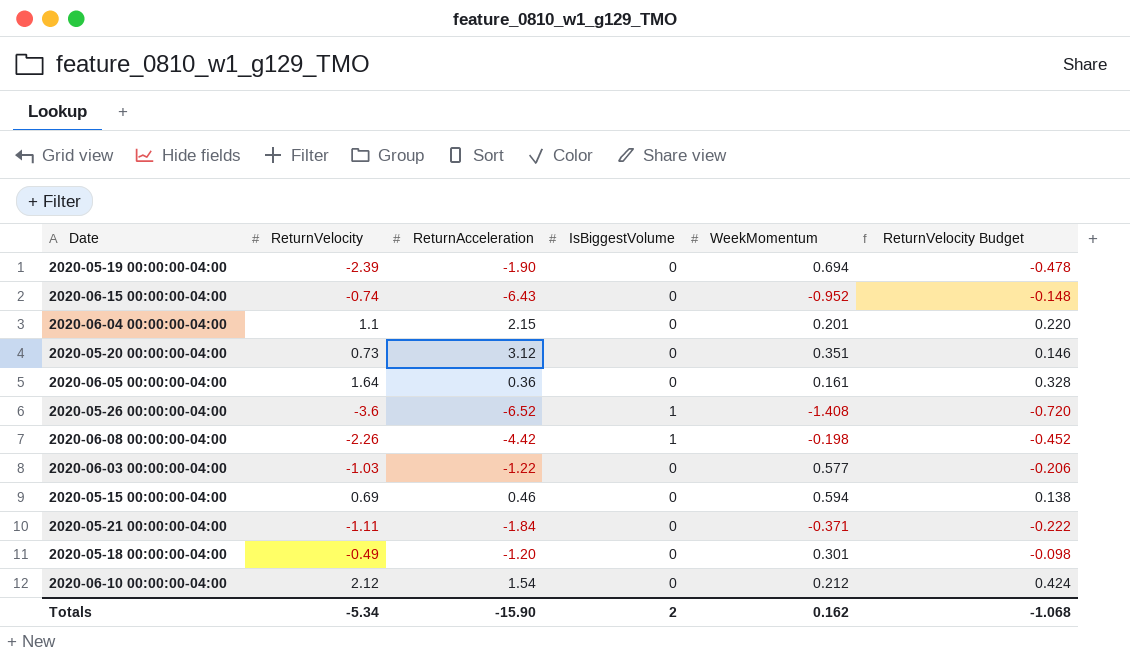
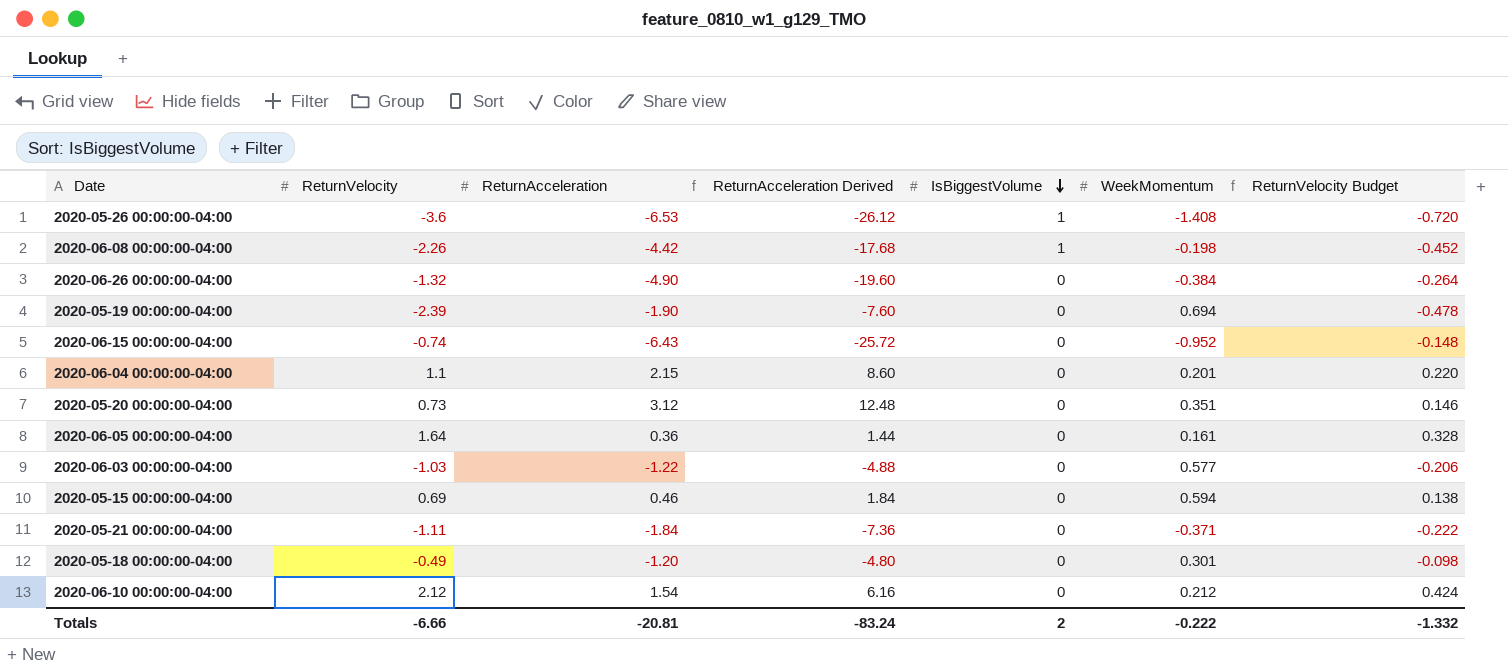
row order: none -> IsBiggestVolume descending
column ReturnAcceleration Derived | formula: none -> [ReturnAcceleration] * 4
2020-05-26 00:00:00-04:00 | ReturnAcceleration: -6.52 -> -6.53
row 2020-06-26 00:00:00-04:00: none -> -1.32 | -4.90 | -19.60 | 0 | -0.384 | -0.264
Totals | ReturnVelocity: -5.34 -> -6.66
Totals | ReturnAcceleration: -15.90 -> -20.81
Totals | WeekMomentum: 0.162 -> -0.222
Totals | ReturnVelocity Budget: -1.068 -> -1.332

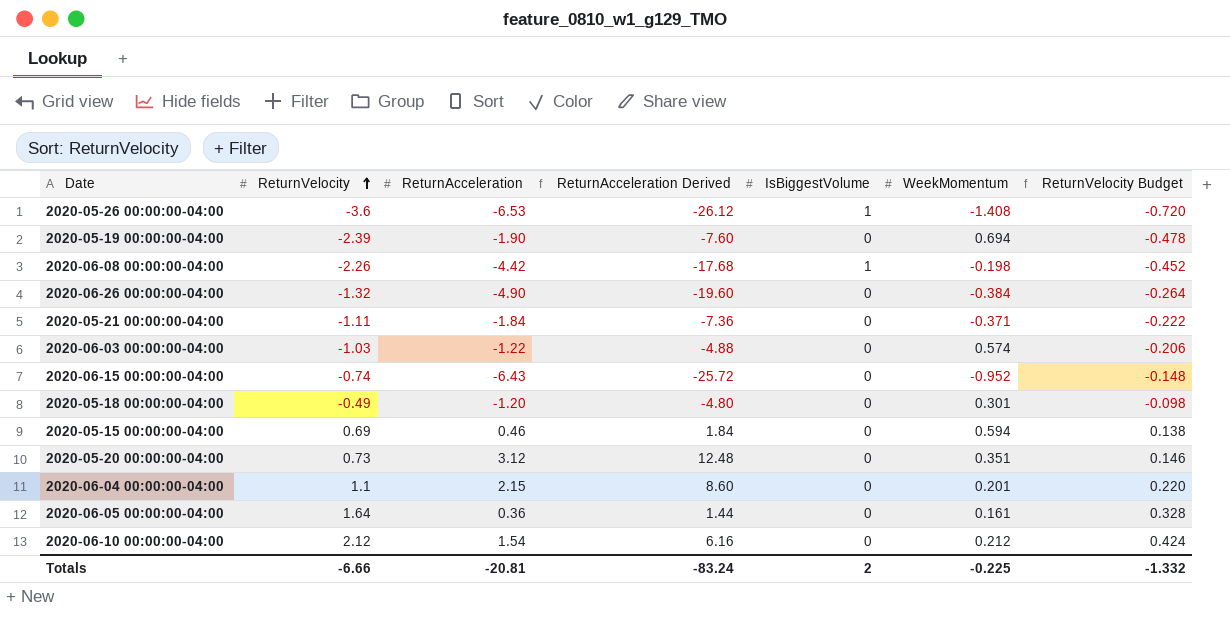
row order: IsBiggestVolume descending -> ReturnVelocity ascending
2020-06-03 00:00:00-04:00 | WeekMomentum: 0.577 -> 0.574
Totals | WeekMomentum: -0.222 -> -0.225

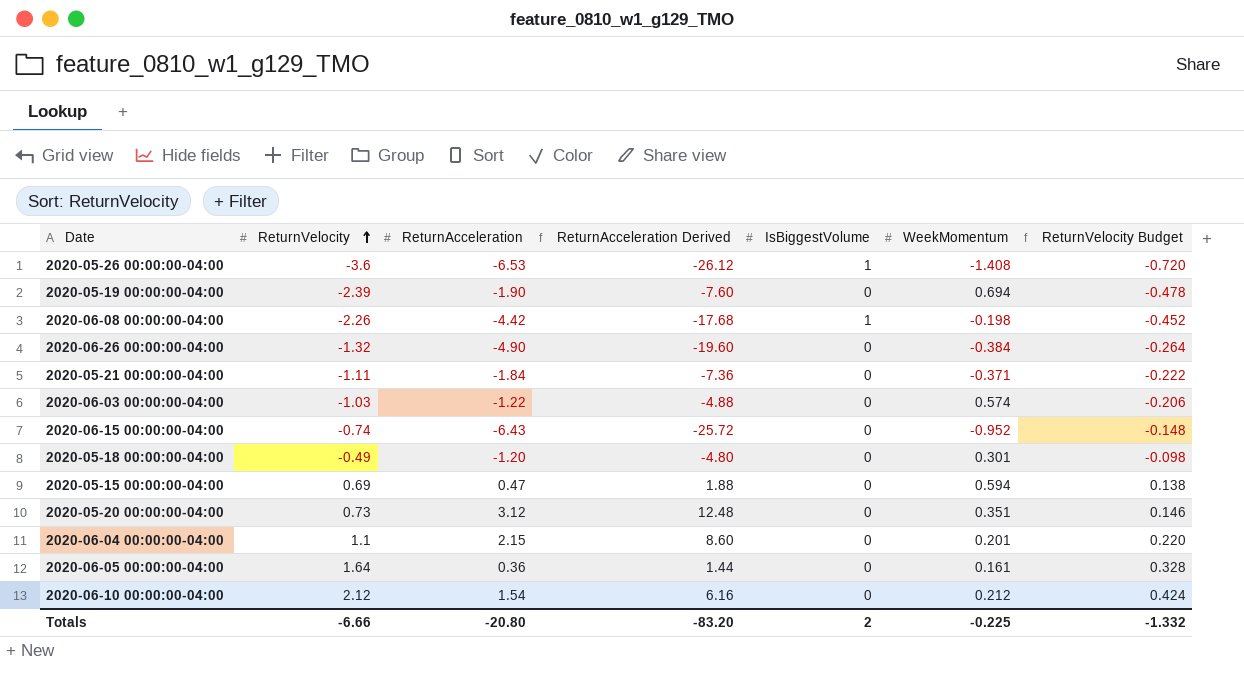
2020-05-15 00:00:00-04:00 | ReturnAcceleration: 0.46 -> 0.47
2020-05-15 00:00:00-04:00 | ReturnAcceleration Derived: 1.84 -> 1.88
Totals | ReturnAcceleration: -20.81 -> -20.80
Totals | ReturnAcceleration Derived: -83.24 -> -83.20

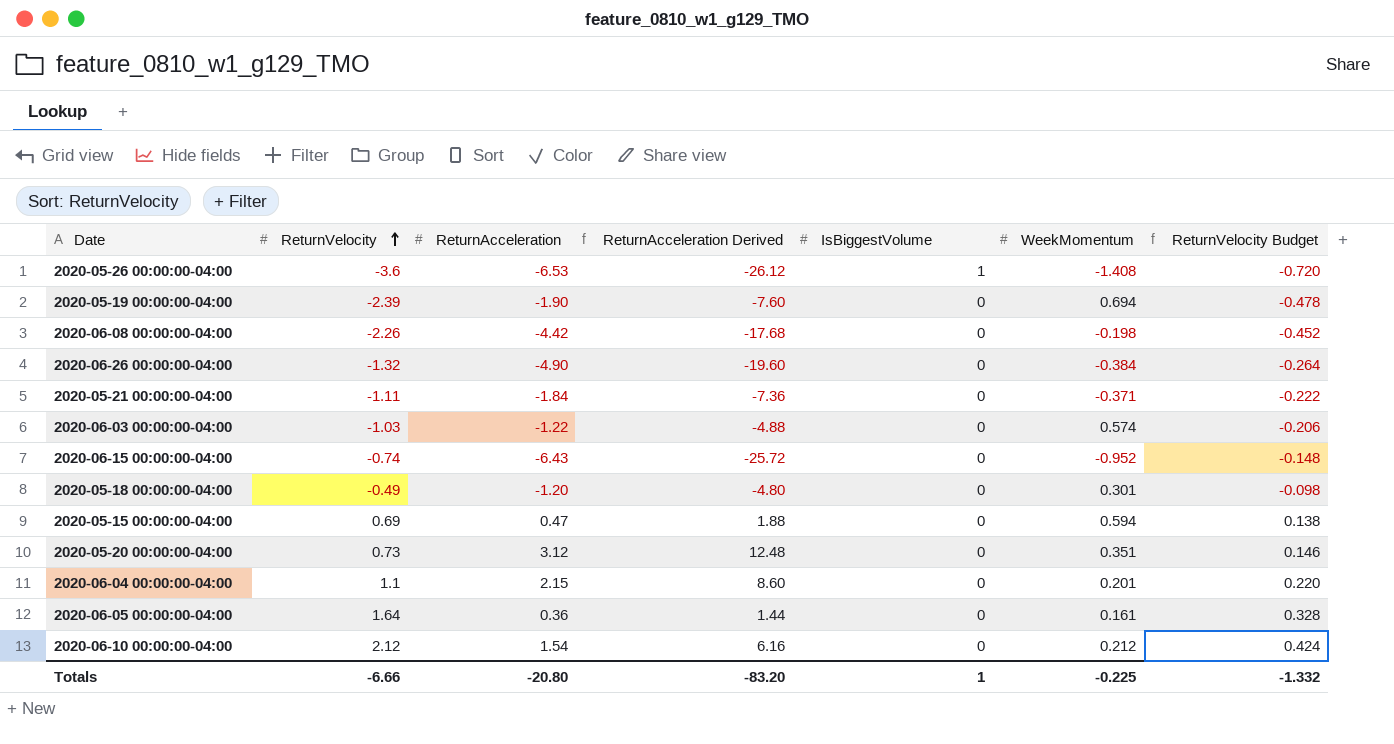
2020-06-08 00:00:00-04:00 | IsBiggestVolume: 1 -> 0
Totals | IsBiggestVolume: 2 -> 1

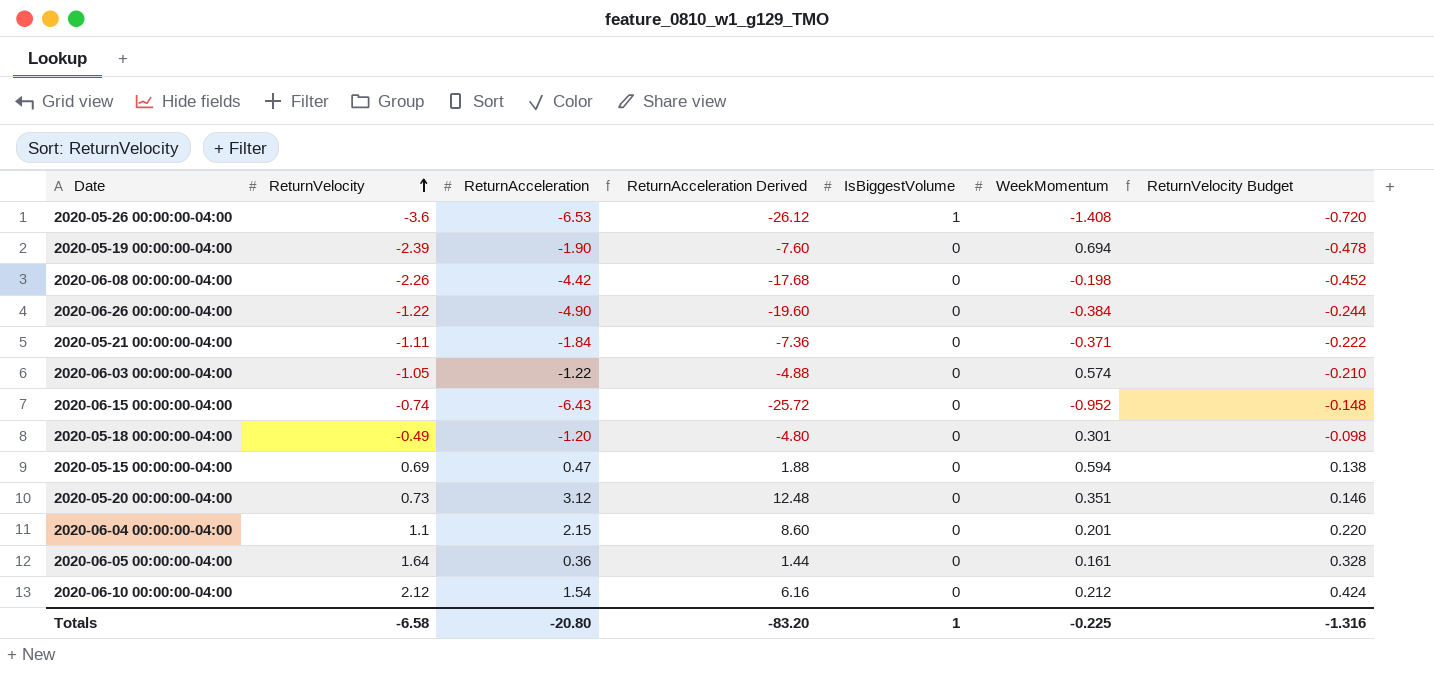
2020-06-26 00:00:00-04:00 | ReturnVelocity: -1.32 -> -1.22
2020-06-26 00:00:00-04:00 | ReturnVelocity Budget: -0.264 -> -0.244
2020-06-03 00:00:00-04:00 | ReturnVelocity: -1.03 -> -1.05
2020-06-03 00:00:00-04:00 | ReturnVelocity Budget: -0.206 -> -0.210
Totals | ReturnVelocity: -6.66 -> -6.58
Totals | ReturnVelocity Budget: -1.332 -> -1.316

